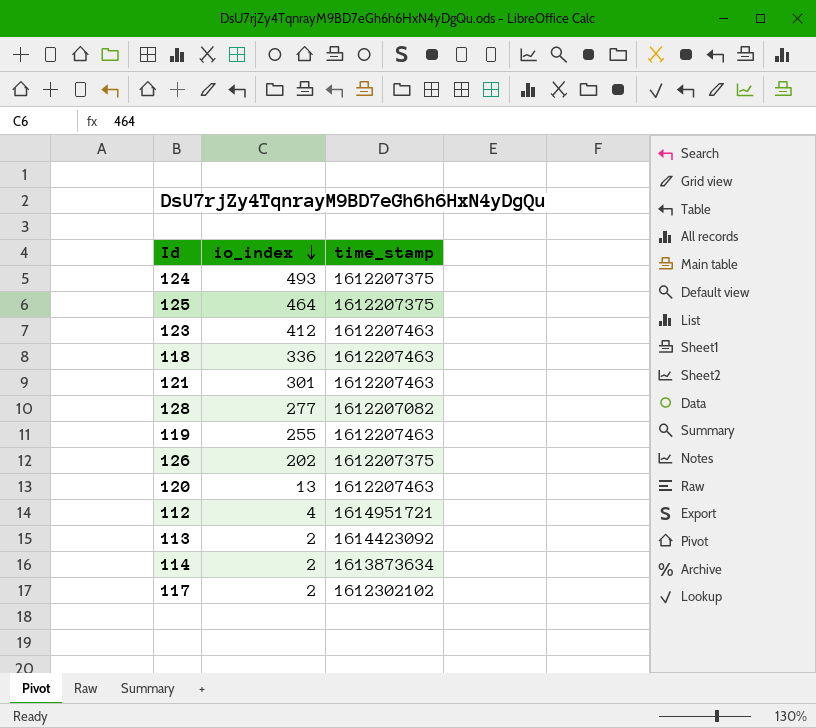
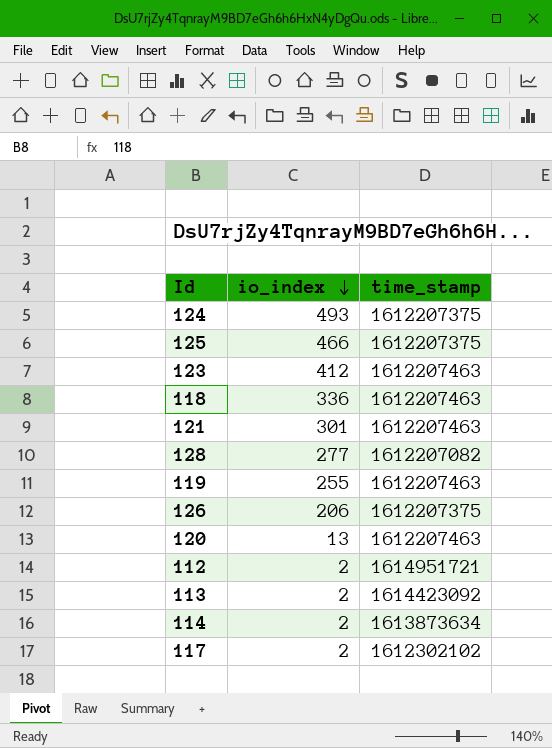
125 | io_index: 464 -> 466
126 | io_index: 202 -> 206
112 | io_index: 4 -> 2

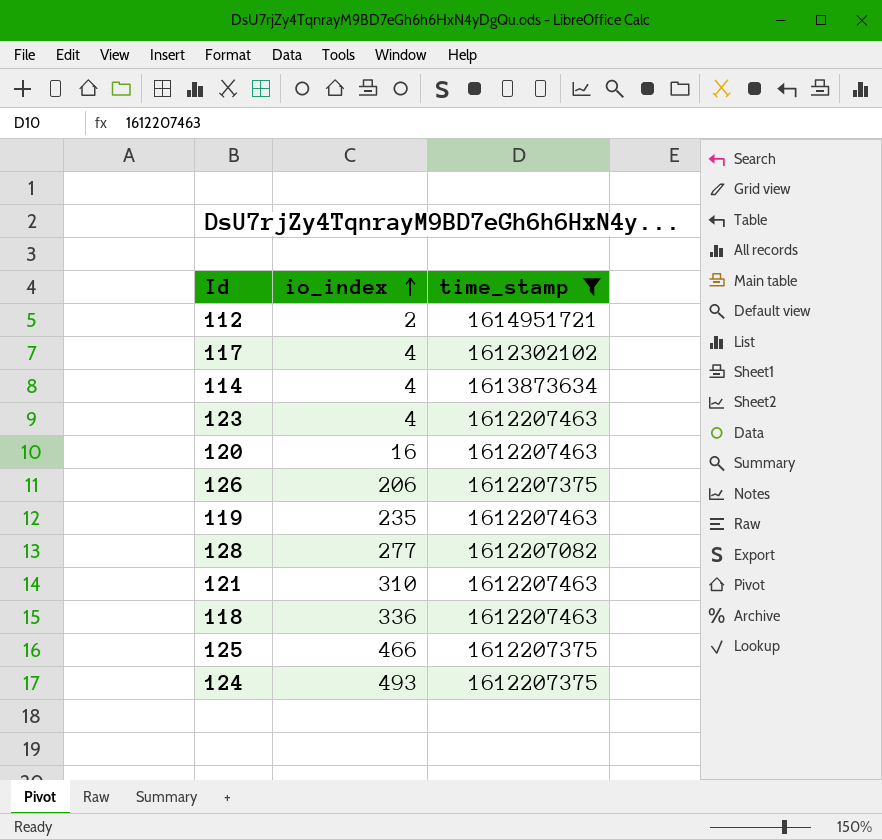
filter: none -> time_stamp != 1614423092
row order: io_index descending -> io_index ascending
117 | io_index: 2 -> 4
114 | io_index: 2 -> 4
123 | io_index: 412 -> 4
120 | io_index: 13 -> 16
119 | io_index: 255 -> 235
121 | io_index: 301 -> 310

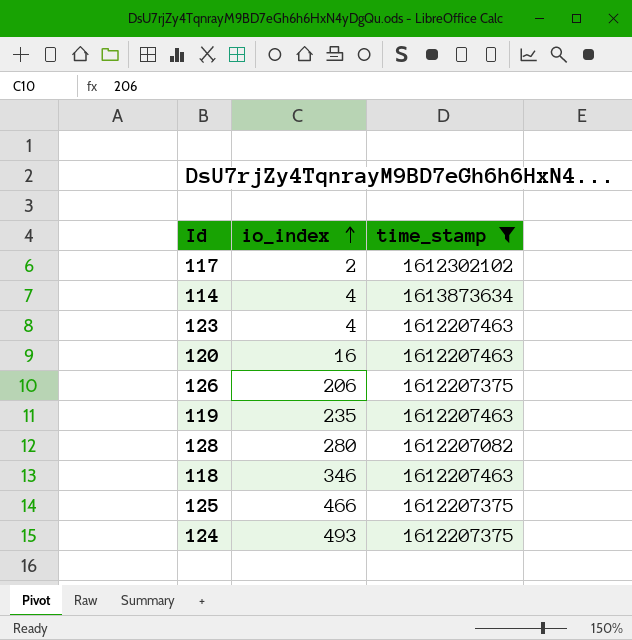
row 112: 2 | 1614951721 -> none
row 121: 310 | 1612207463 -> none
117 | io_index: 4 -> 2
128 | io_index: 277 -> 280
118 | io_index: 336 -> 346

